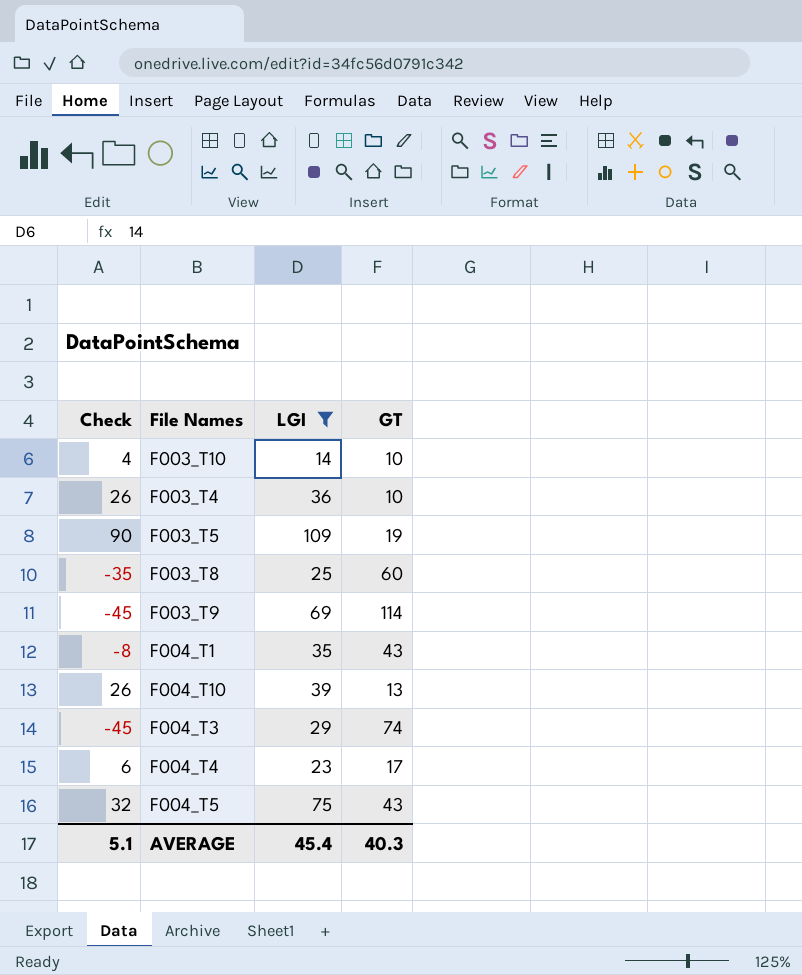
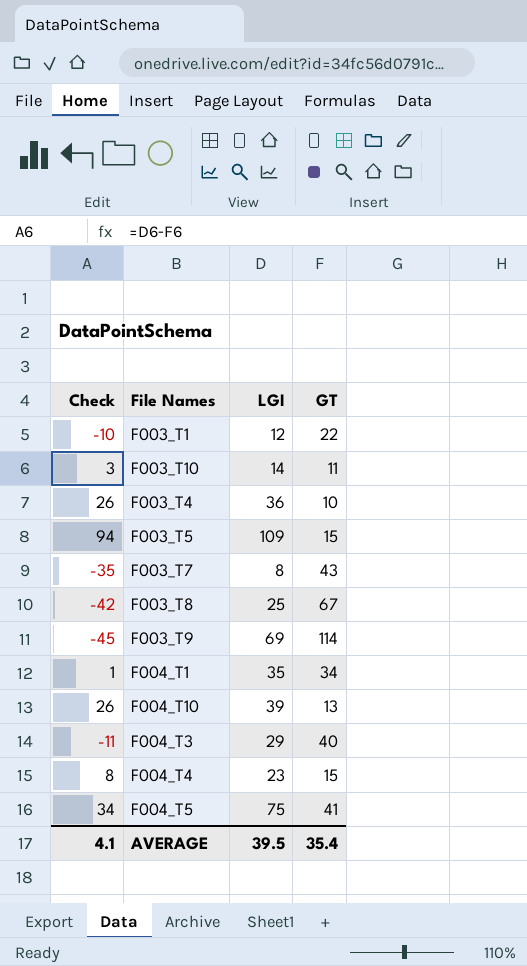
filter: LGI >= 14 -> none
F003_T10 | Check: 4 -> 3
F003_T10 | GT: 10 -> 11
F003_T5 | Check: 90 -> 94
F003_T5 | GT: 19 -> 15
F003_T8 | Check: -35 -> -42
F003_T8 | GT: 60 -> 67
F004_T1 | Check: -8 -> 1
F004_T1 | GT: 43 -> 34
F004_T3 | Check: -45 -> -11
F004_T3 | GT: 74 -> 40
F004_T4 | Check: 6 -> 8
F004_T4 | GT: 17 -> 15
F004_T5 | Check: 32 -> 34
F004_T5 | GT: 43 -> 41
AVERAGE | Check: 5.1 -> 4.1
AVERAGE | LGI: 45.4 -> 39.5
AVERAGE | GT: 40.3 -> 35.4

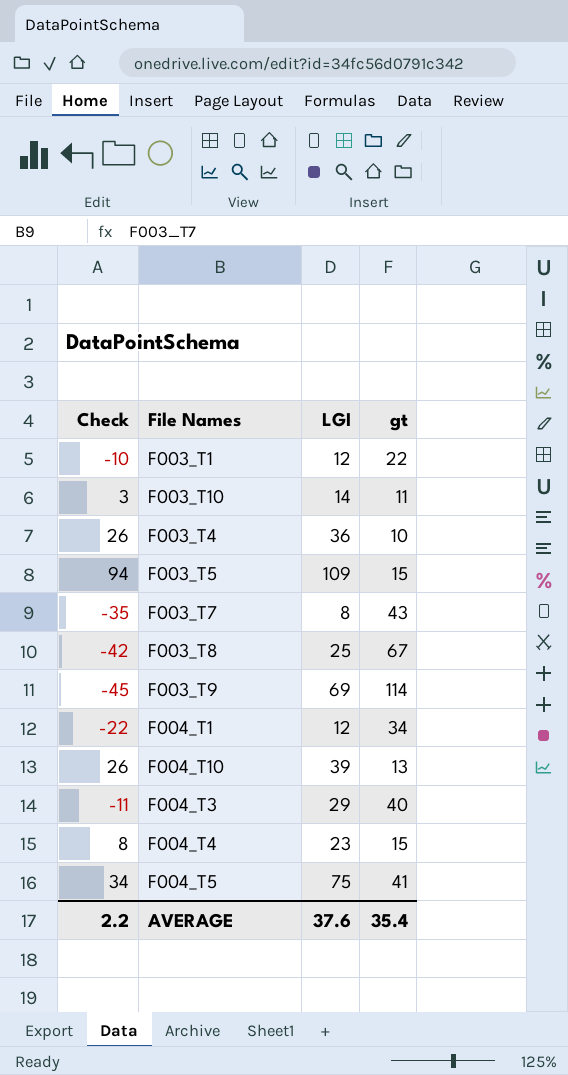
column name: GT -> gt
F004_T1 | Check: 1 -> -22
F004_T1 | LGI: 35 -> 12
AVERAGE | Check: 4.1 -> 2.2
AVERAGE | LGI: 39.5 -> 37.6

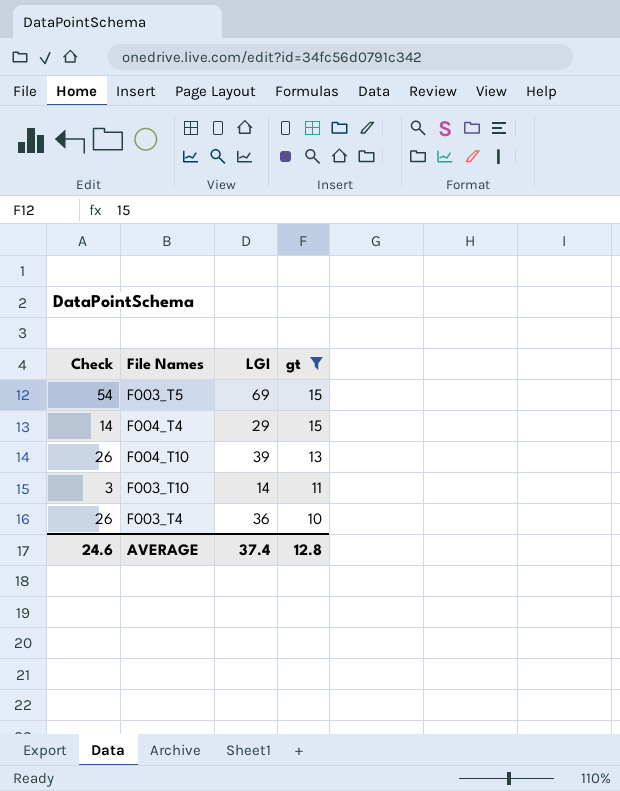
filter: none -> gt <= 15
row order: none -> gt descending
F003_T5 | Check: 94 -> 54
F003_T5 | LGI: 109 -> 69
F004_T4 | Check: 8 -> 14
F004_T4 | LGI: 23 -> 29
AVERAGE | Check: 2.2 -> 24.6
AVERAGE | LGI: 37.6 -> 37.4
AVERAGE | gt: 35.4 -> 12.8

